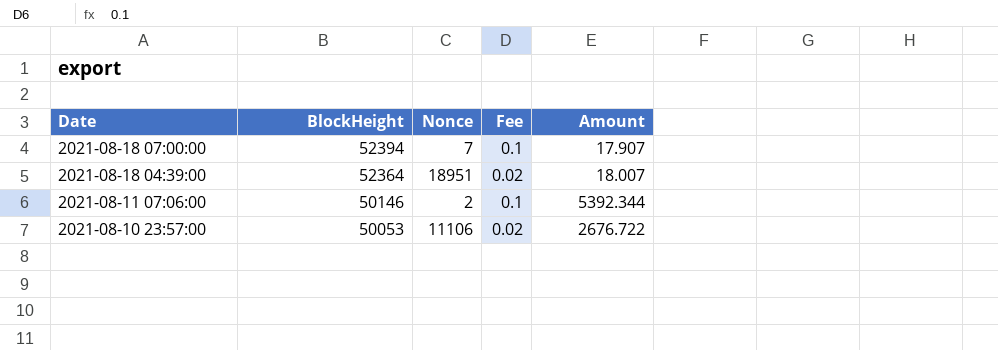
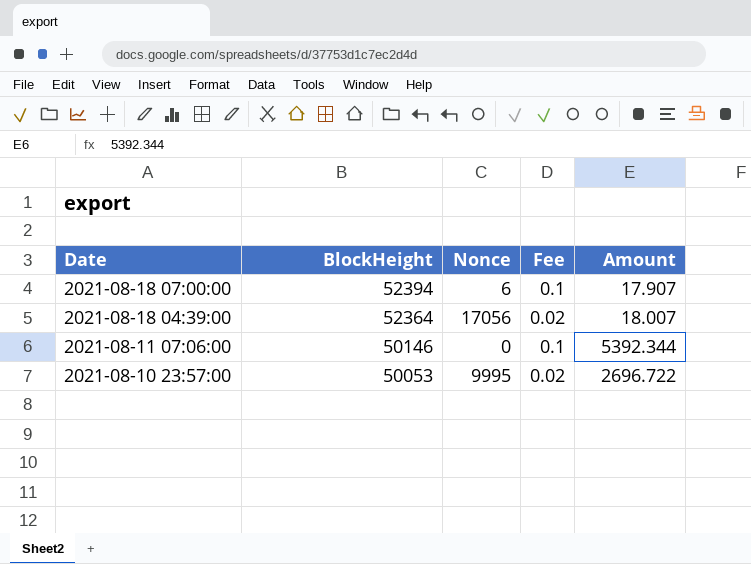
2021-08-18 07:00:00 | Nonce: 7 -> 6
2021-08-18 04:39:00 | Nonce: 18951 -> 17056
2021-08-11 07:06:00 | Nonce: 2 -> 0
2021-08-10 23:57:00 | Nonce: 11106 -> 9995
2021-08-10 23:57:00 | Amount: 2676.722 -> 2696.722

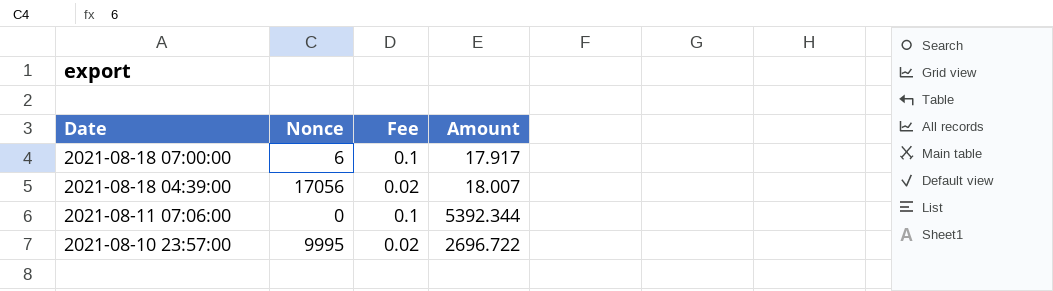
column BlockHeight | position: 2 -> none
2021-08-18 07:00:00 | Amount: 17.907 -> 17.917

